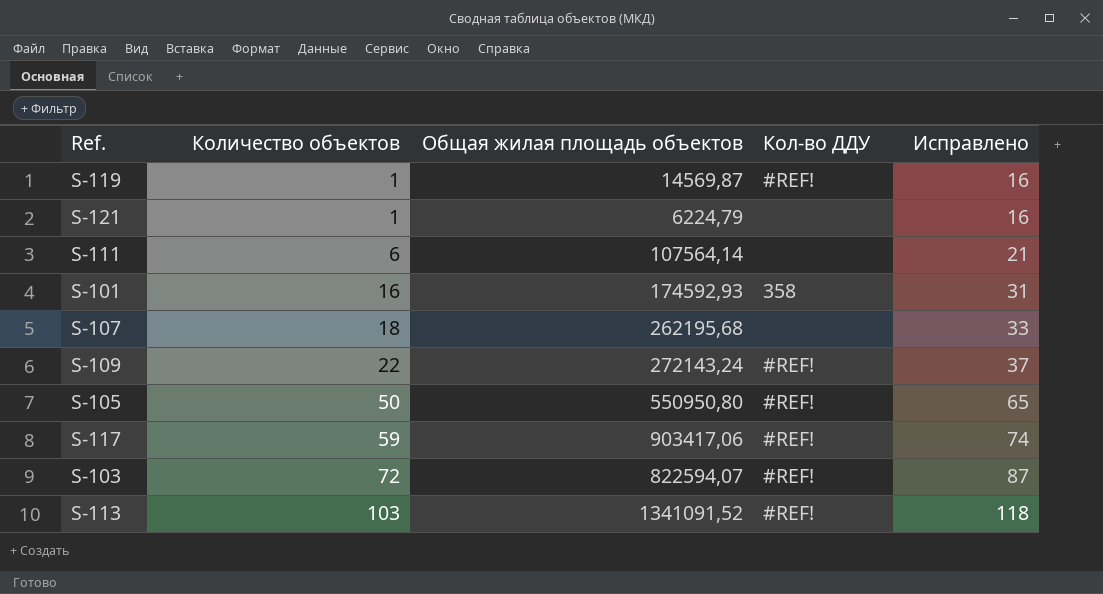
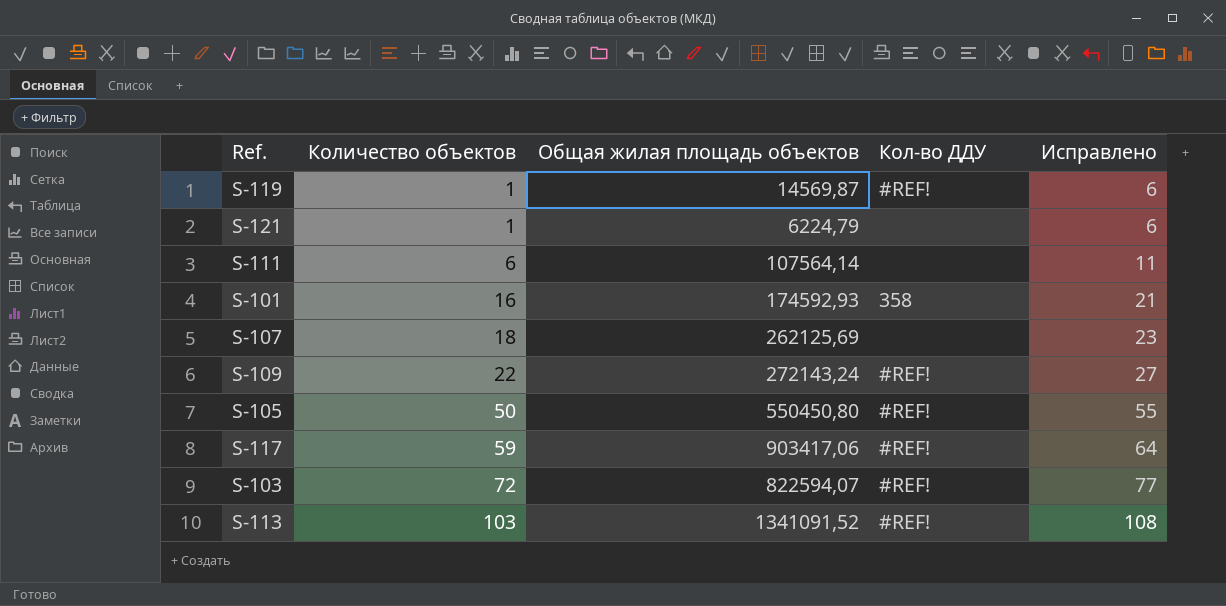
column Исправлено | formula: [Количество объектов] + 15 -> [Количество объектов] + 5
S-107 | Общая жилая площадь объектов: 262195,68 -> 262125,69
S-105 | Общая жилая площадь объектов: 550950,80 -> 550450,80

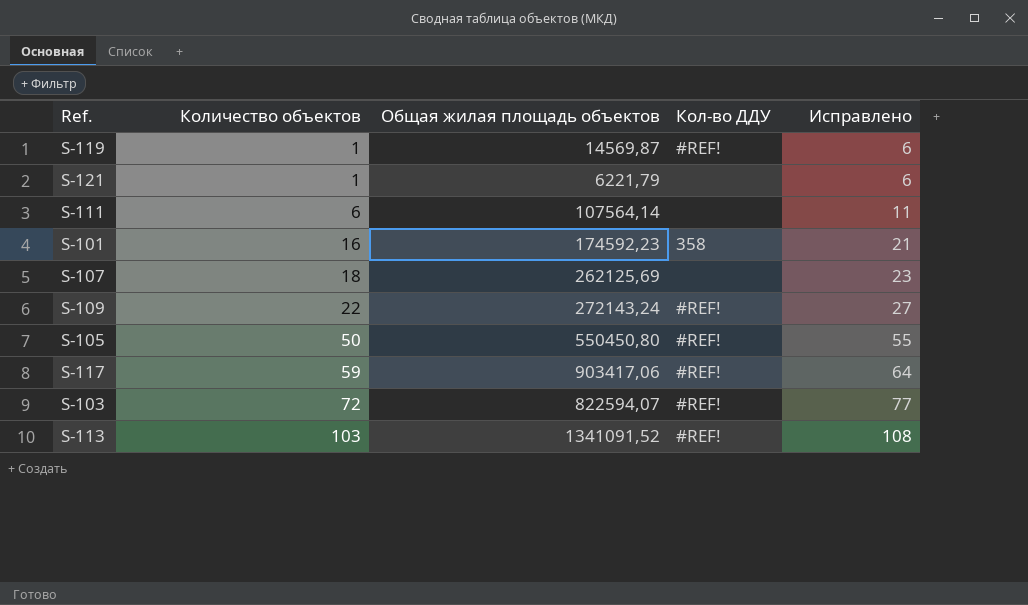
S-121 | Общая жилая площадь объектов: 6224,79 -> 6221,79
S-101 | Общая жилая площадь объектов: 174592,93 -> 174592,23

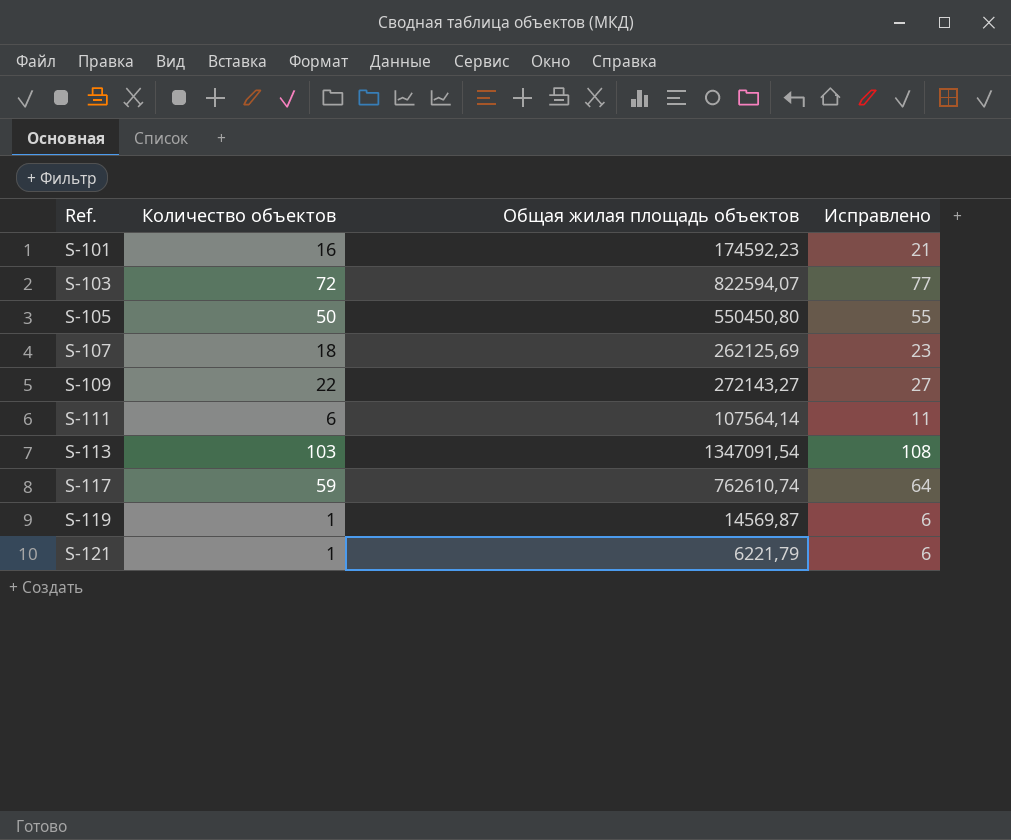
row order: Количество объектов ascending -> Ref. ascending
column Кол-во ДДУ | position: 4 -> none
S-109 | Общая жилая площадь объектов: 272143,24 -> 272143,27
S-113 | Общая жилая площадь объектов: 1341091,52 -> 1347091,54
S-117 | Общая жилая площадь объектов: 903417,06 -> 762610,74

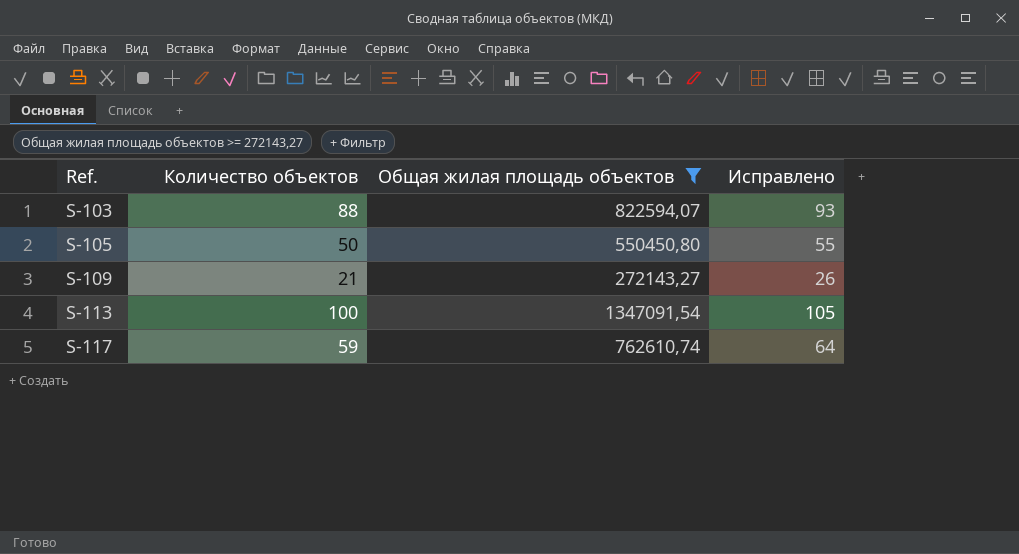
filter: none -> Общая жилая площадь объектов >= 272143,27
S-103 | Количество объектов: 72 -> 88
S-103 | Исправлено: 77 -> 93
S-109 | Количество объектов: 22 -> 21
S-109 | Исправлено: 27 -> 26
S-113 | Количество объектов: 103 -> 100
S-113 | Исправлено: 108 -> 105

